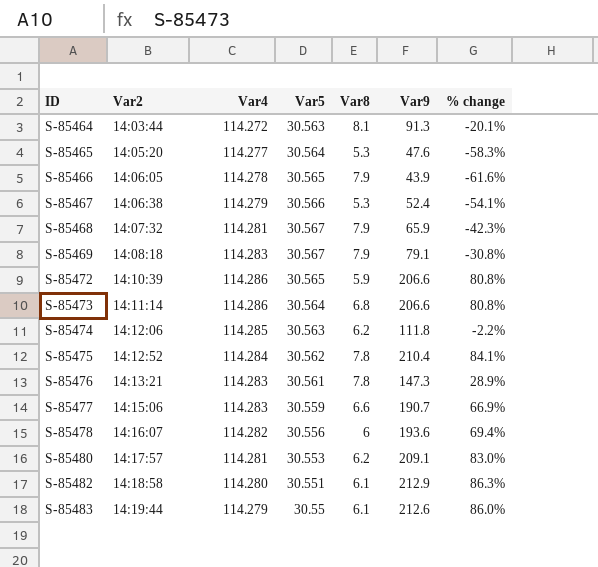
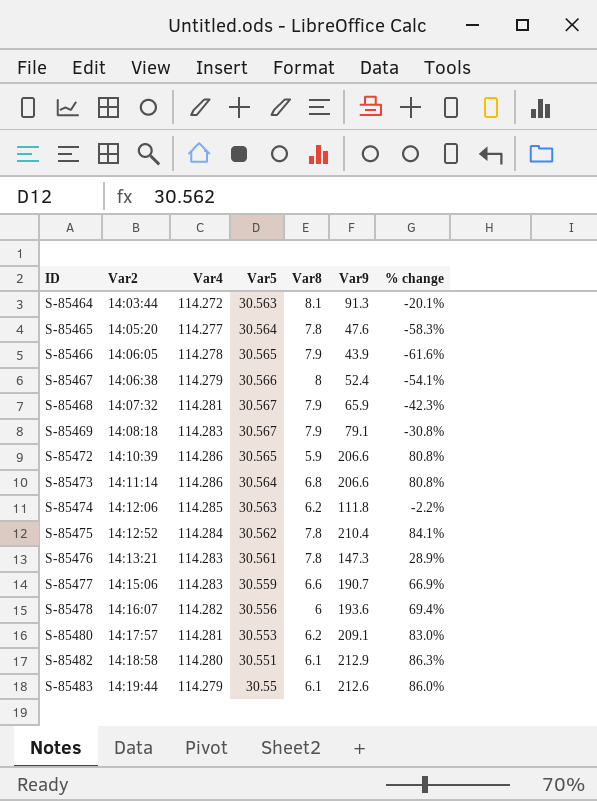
S-85465 | Var8: 5.3 -> 7.8
S-85467 | Var8: 5.3 -> 8

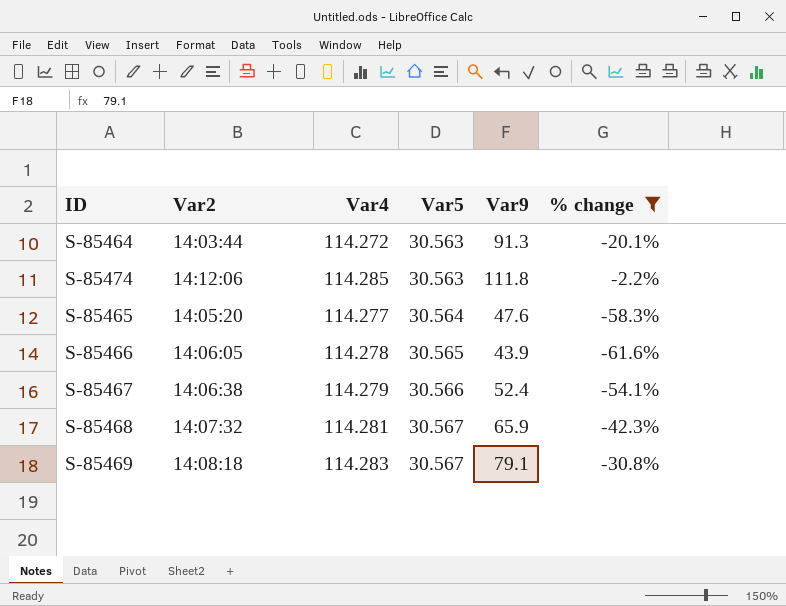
filter: none -> % change <= -2.2%
row order: ID ascending -> Var5 ascending
column Var8 | position: 5 -> none

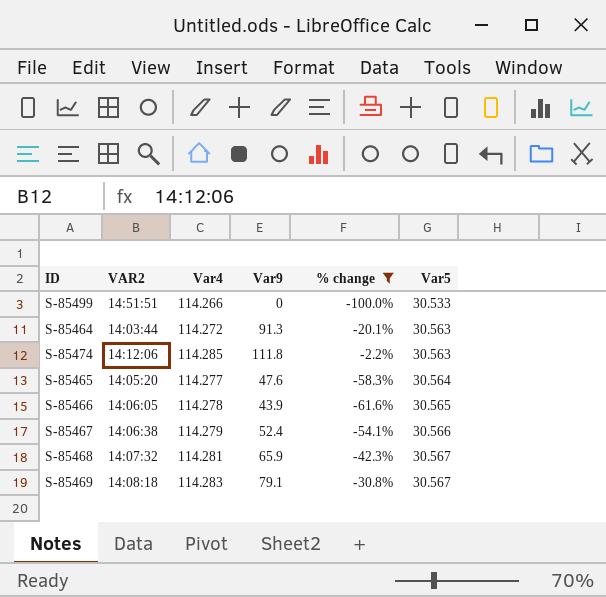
column name: Var2 -> VAR2
column Var5 | position: 4 -> 6
row S-85499: none -> 14:51:51 | 114.266 | 0 | -100.0% | 30.533

